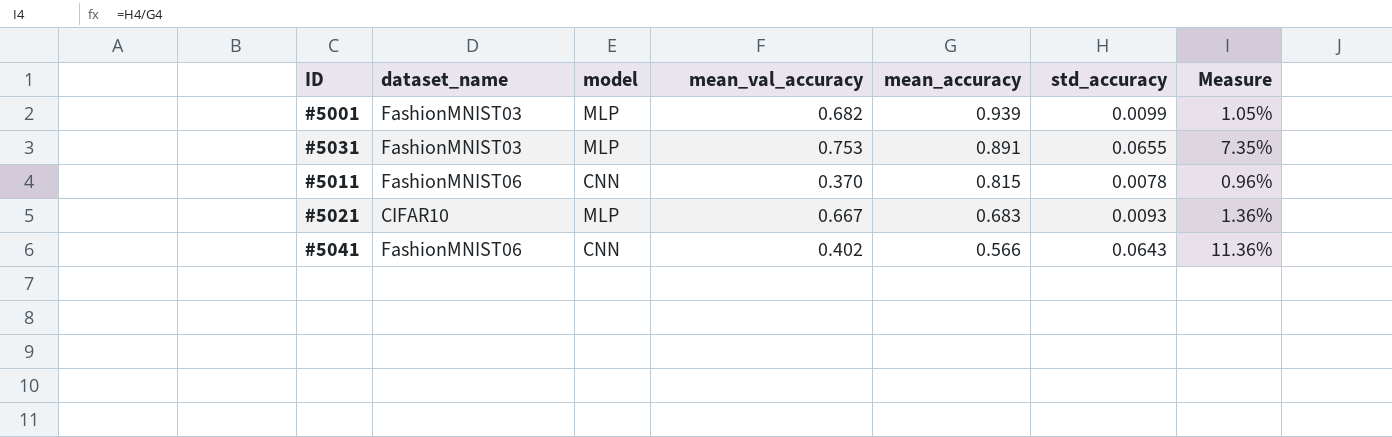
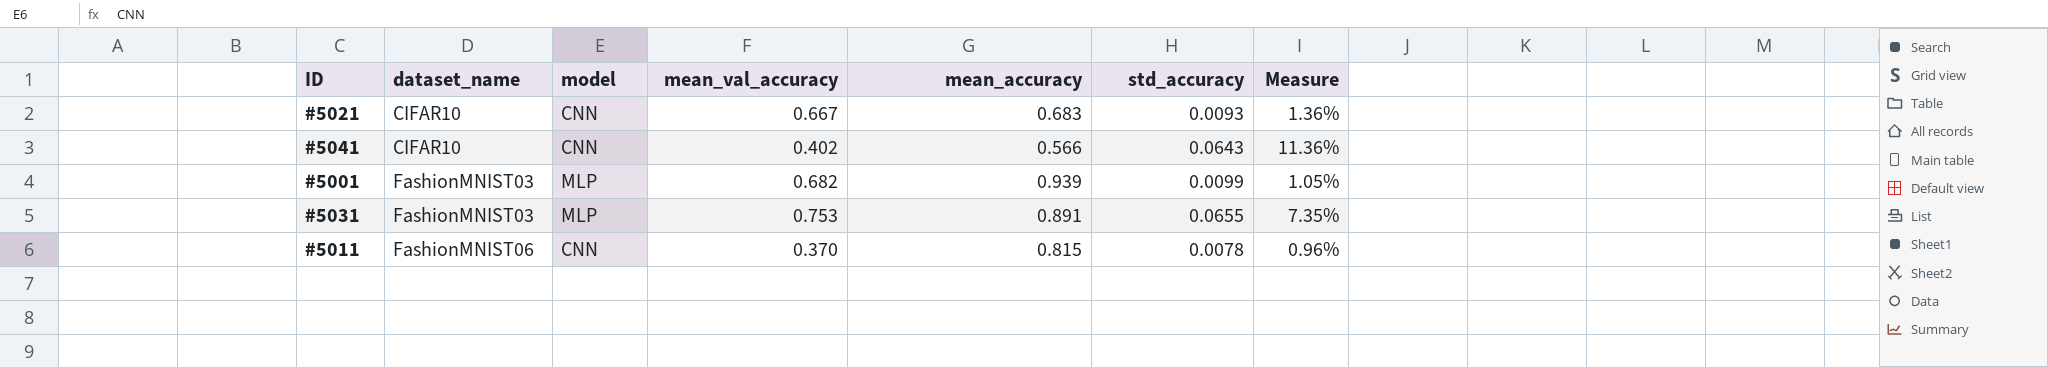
row order: mean_accuracy descending -> dataset_name ascending
#5021 | model: MLP -> CNN
#5041 | dataset_name: FashionMNIST06 -> CIFAR10

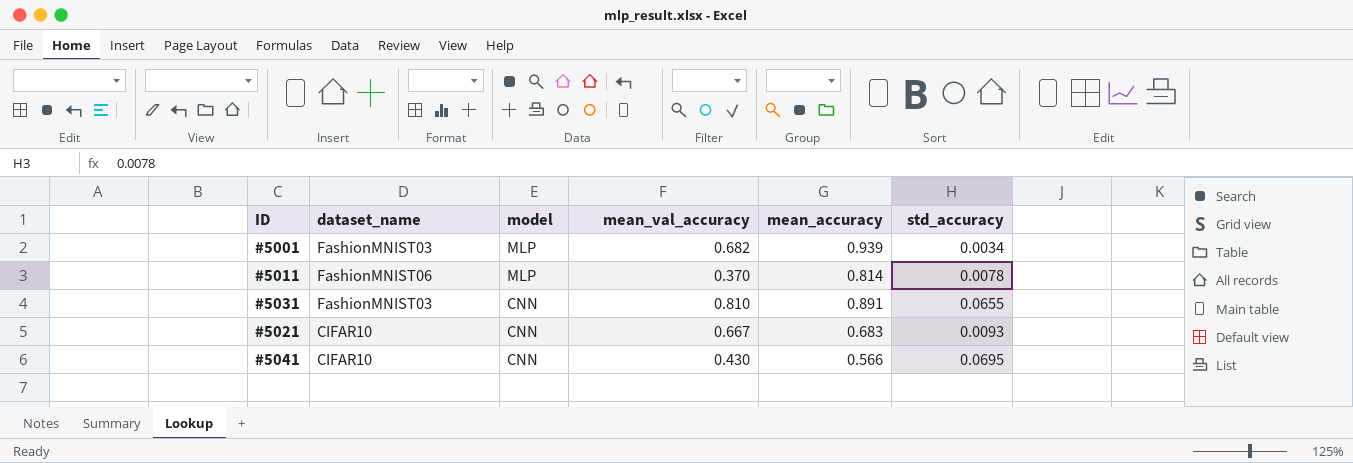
row order: dataset_name ascending -> model descending
column Measure | formula: [std_accuracy] / [mean_accuracy] -> none
#5001 | std_accuracy: 0.0099 -> 0.0034
#5011 | model: CNN -> MLP
#5011 | mean_accuracy: 0.815 -> 0.814
#5031 | model: MLP -> CNN
#5031 | mean_val_accuracy: 0.753 -> 0.810
#5041 | mean_val_accuracy: 0.402 -> 0.430
#5041 | std_accuracy: 0.0643 -> 0.0695

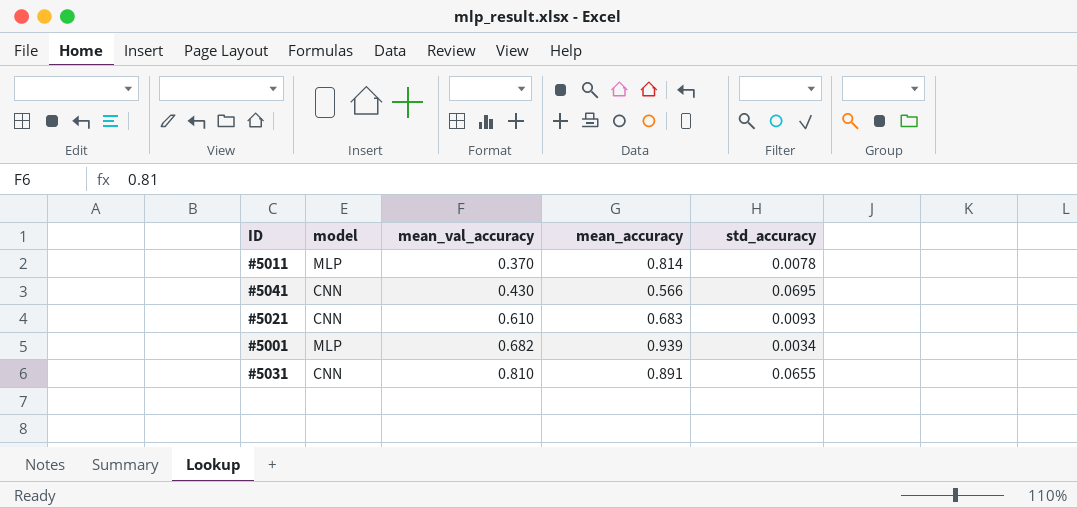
row order: model descending -> mean_val_accuracy ascending
column dataset_name | position: 2 -> none
#5021 | mean_val_accuracy: 0.667 -> 0.610

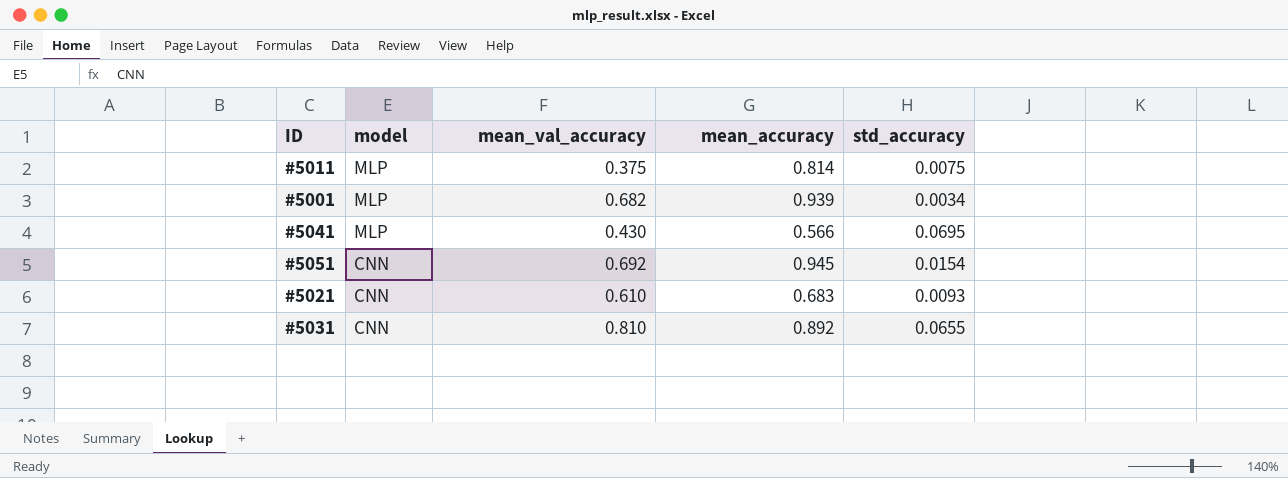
row order: mean_val_accuracy ascending -> model descending
#5011 | mean_val_accuracy: 0.370 -> 0.375
#5011 | std_accuracy: 0.0078 -> 0.0075
#5041 | model: CNN -> MLP
row #5051: none -> CNN | 0.692 | 0.945 | 0.0154
#5031 | mean_accuracy: 0.891 -> 0.892

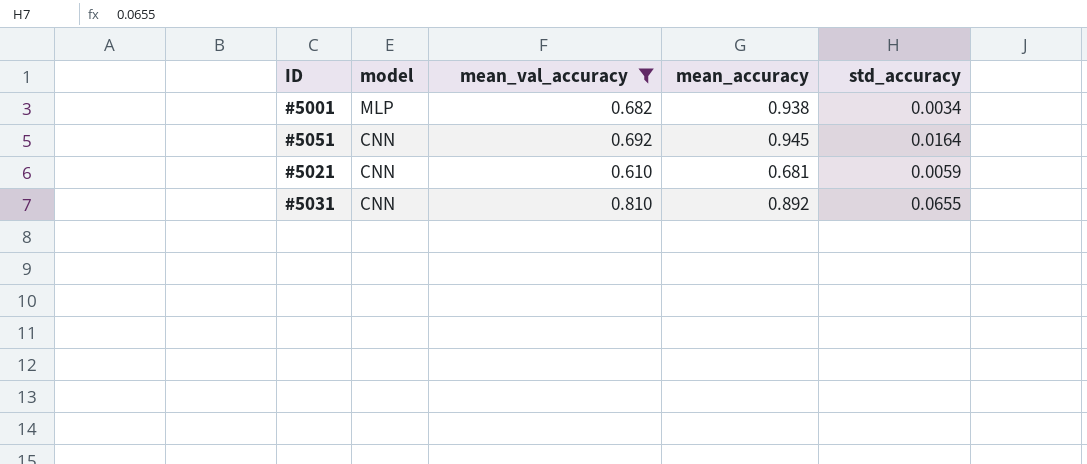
filter: none -> mean_val_accuracy >= 0.610
#5001 | mean_accuracy: 0.939 -> 0.938
#5051 | std_accuracy: 0.0154 -> 0.0164
#5021 | mean_accuracy: 0.683 -> 0.681
#5021 | std_accuracy: 0.0093 -> 0.0059

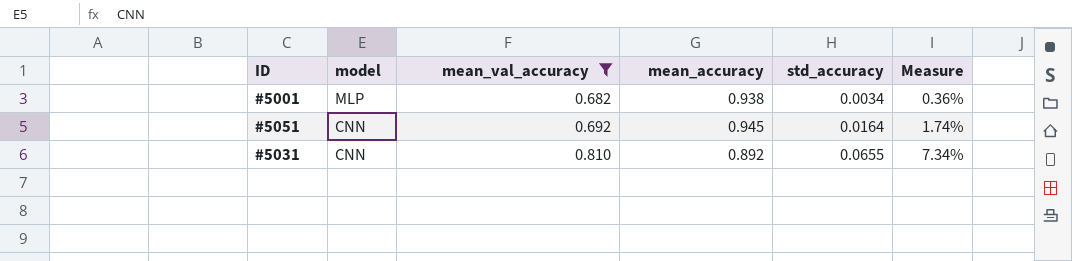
column Measure | formula: none -> [std_accuracy] / [mean_accuracy]
row #5021: CNN | 0.610 | 0.681 | 0.0059 -> none

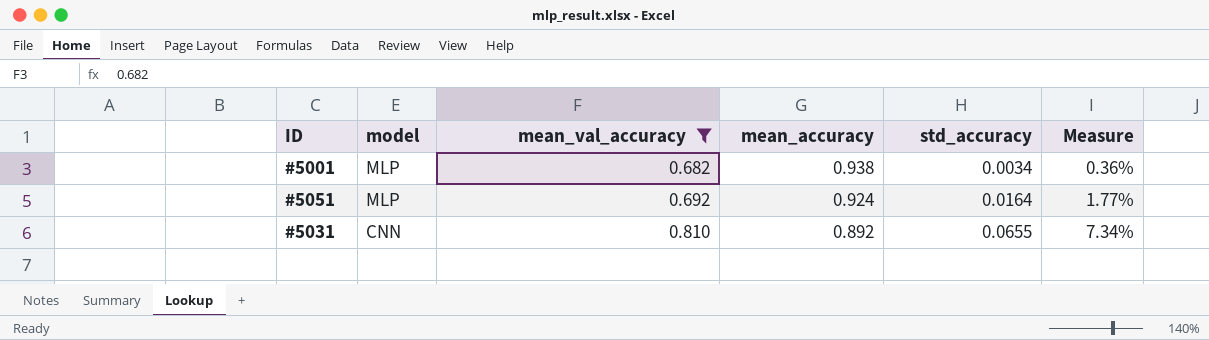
#5051 | model: CNN -> MLP
#5051 | mean_accuracy: 0.945 -> 0.924
#5051 | Measure: 1.74% -> 1.77%

